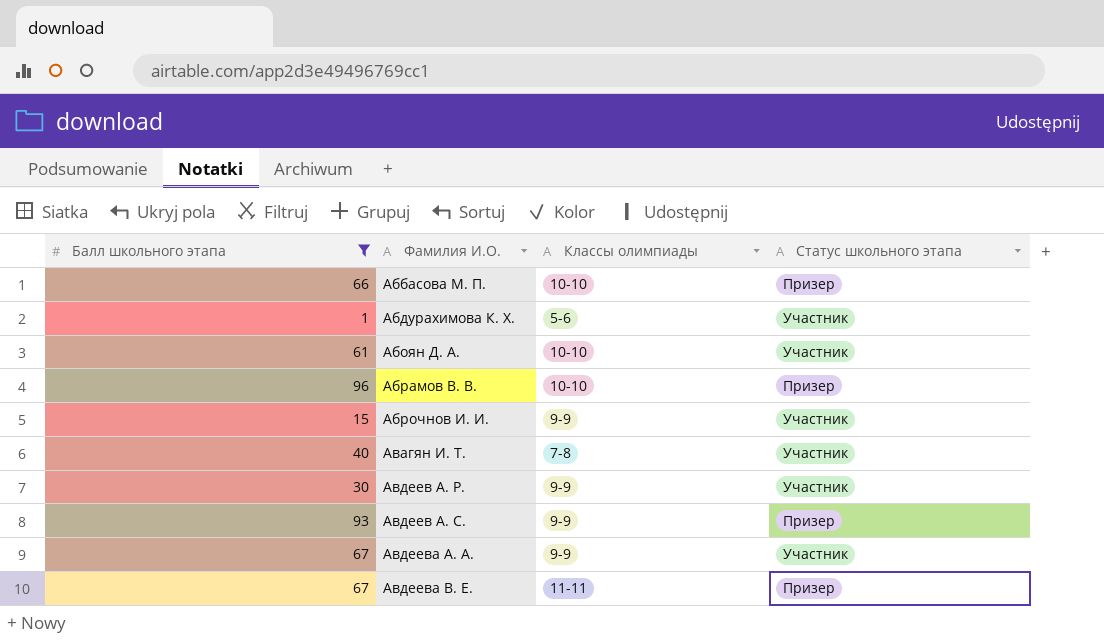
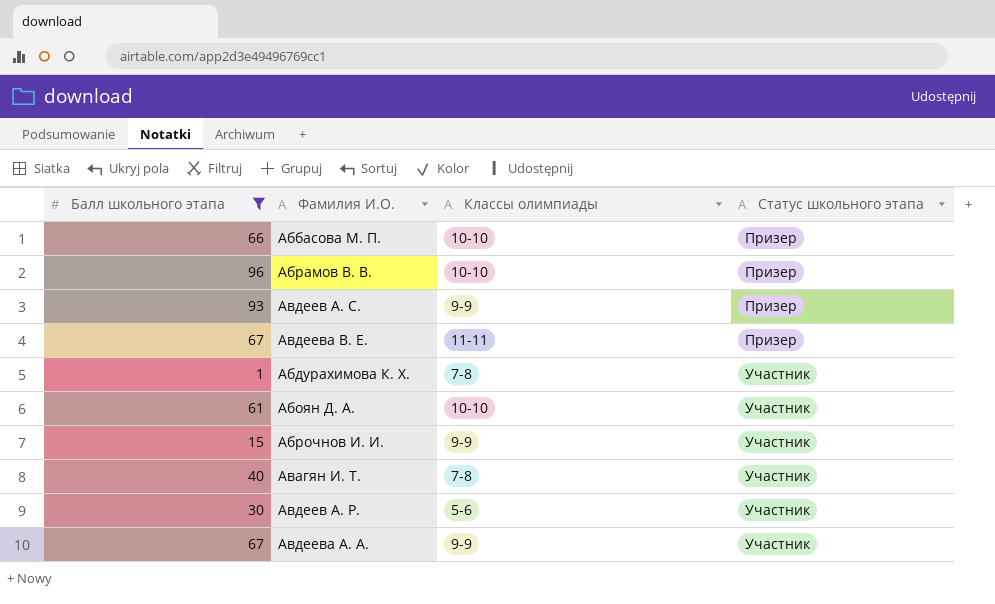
row order: Фамилия И.О. ascending -> Статус школьного этапа ascending
Абдурахимова К. Х. | Классы олимпиады: 5-6 -> 7-8
Авдеев А. Р. | Классы олимпиады: 9-9 -> 5-6

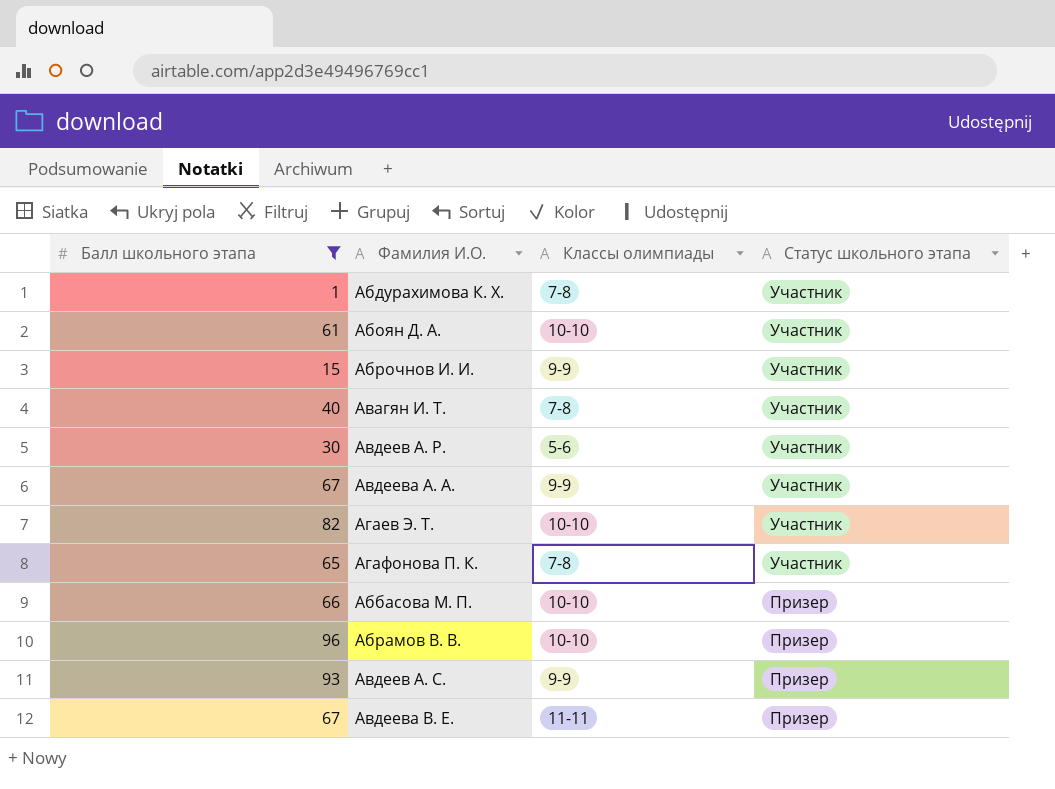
row order: Статус школьного этапа ascending -> Статус школьного этапа descending
row Агаев Э. Т.: none -> 82 | 10-10 | Участник
row Агафонова П. К.: none -> 65 | 7-8 | Участник

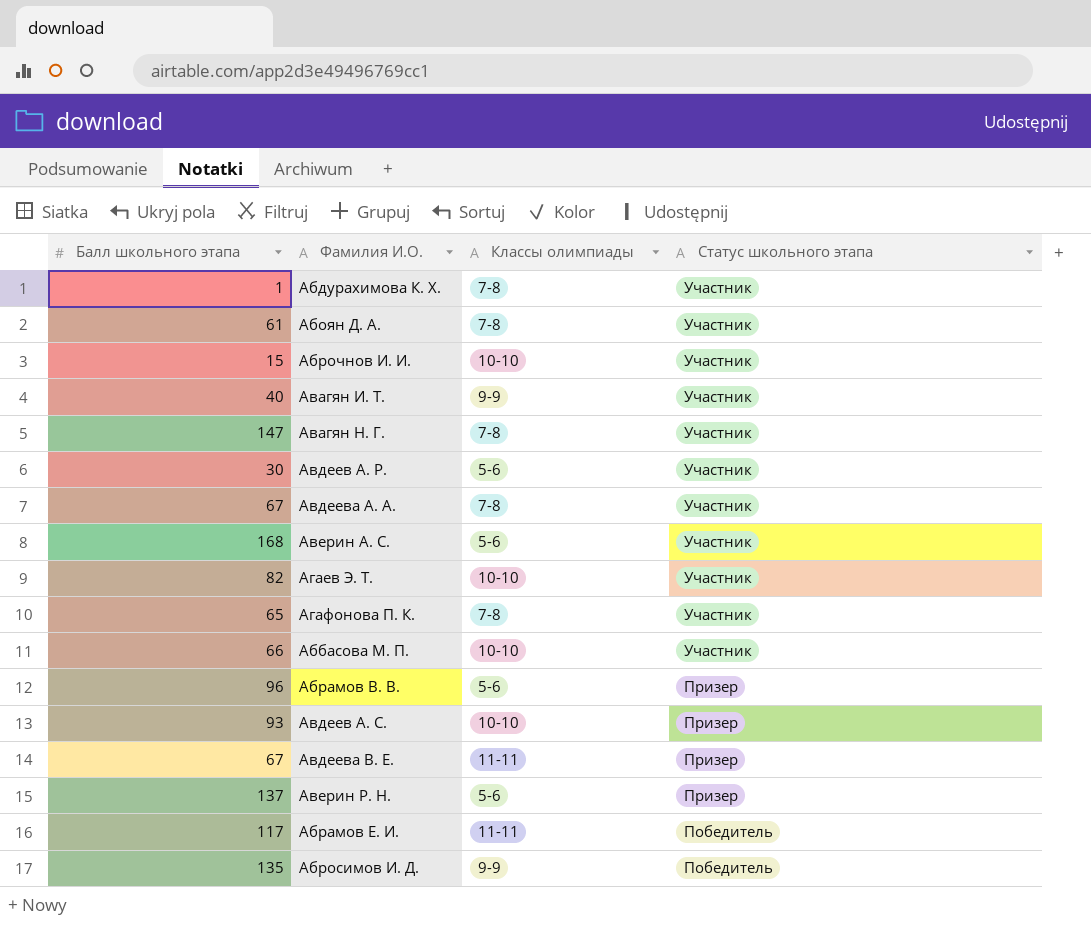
filter: Балл школьного этапа <= 96 -> none
Абоян Д. А. | Классы олимпиады: 10-10 -> 7-8
Аброчнов И. И. | Классы олимпиады: 9-9 -> 10-10
Авагян И. Т. | Классы олимпиады: 7-8 -> 9-9
Авдеева А. А. | Классы олимпиады: 9-9 -> 7-8
Аббасова М. П. | Статус школьного этапа: Призер -> Участник
Абрамов В. В. | Классы олимпиады: 10-10 -> 5-6
Авдеев А. С. | Классы олимпиады: 9-9 -> 10-10

